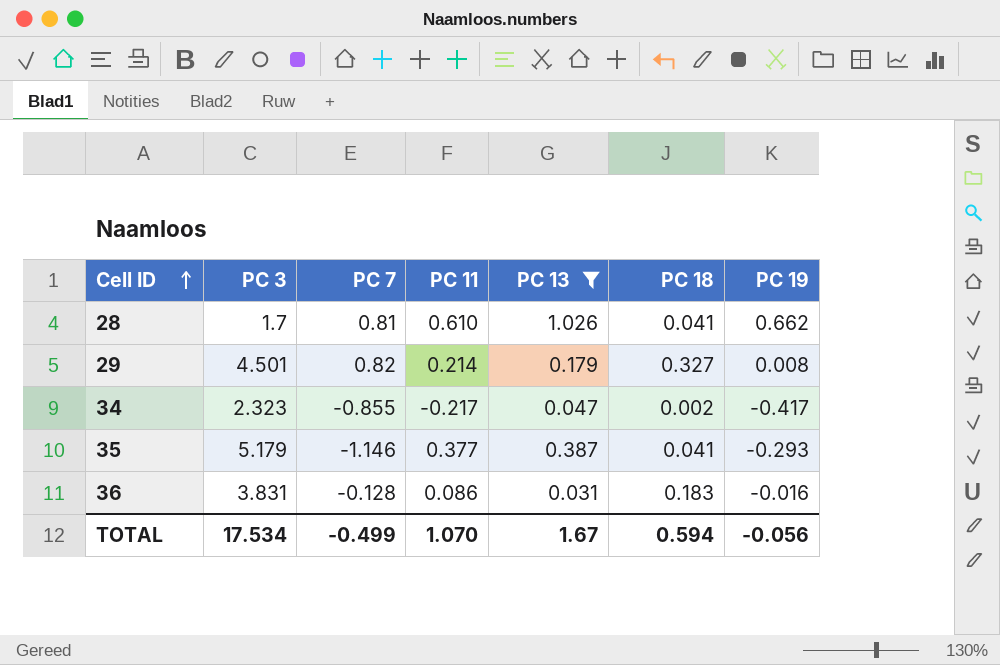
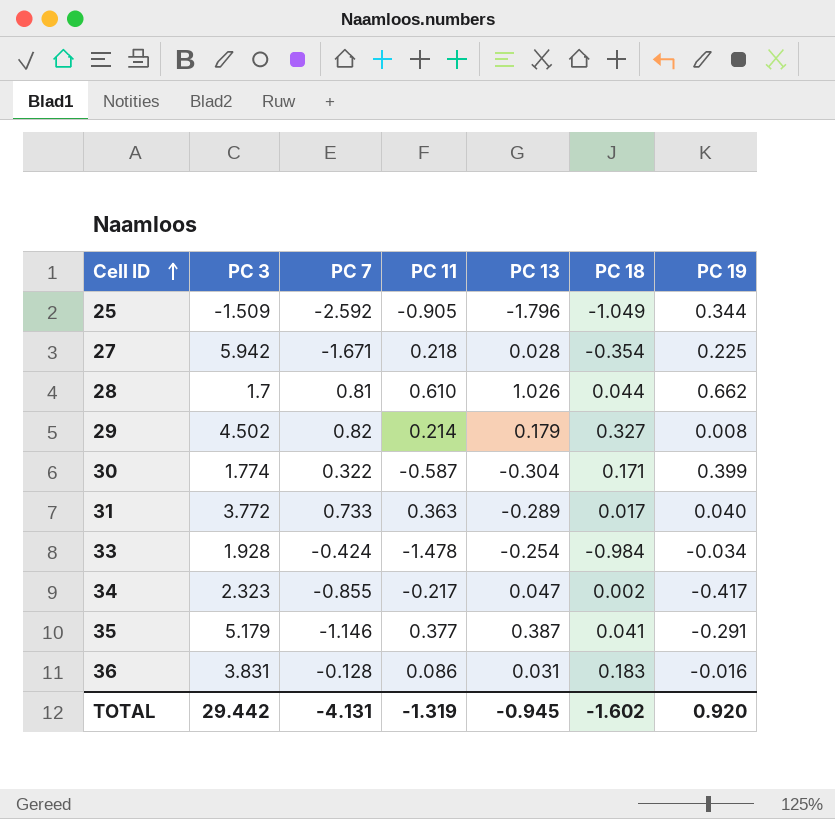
filter: PC 13 >= 0.031 -> none
28 | PC 18: 0.041 -> 0.044
29 | PC 3: 4.501 -> 4.502
35 | PC 19: -0.293 -> -0.291
TOTAL | PC 3: 17.534 -> 29.442
TOTAL | PC 7: -0.499 -> -4.131
TOTAL | PC 11: 1.070 -> -1.319
TOTAL | PC 13: 1.67 -> -0.945
TOTAL | PC 18: 0.594 -> -1.602
TOTAL | PC 19: -0.056 -> 0.920

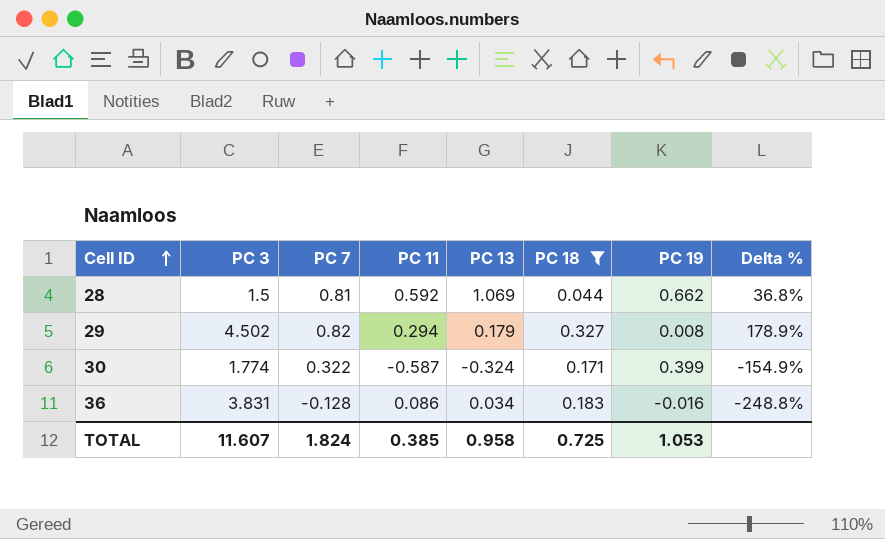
filter: none -> PC 18 >= 0.044
column Delta % | formula: none -> ([PC 7] - [PC 11]) / [PC 11]
28 | PC 3: 1.7 -> 1.5
28 | PC 11: 0.610 -> 0.592
28 | PC 13: 1.026 -> 1.069
29 | PC 11: 0.214 -> 0.294
30 | PC 13: -0.304 -> -0.324
36 | PC 13: 0.031 -> 0.034
TOTAL | PC 3: 29.442 -> 11.607
TOTAL | PC 7: -4.131 -> 1.824
TOTAL | PC 11: -1.319 -> 0.385
TOTAL | PC 13: -0.945 -> 0.958
TOTAL | PC 18: -1.602 -> 0.725
TOTAL | PC 19: 0.920 -> 1.053

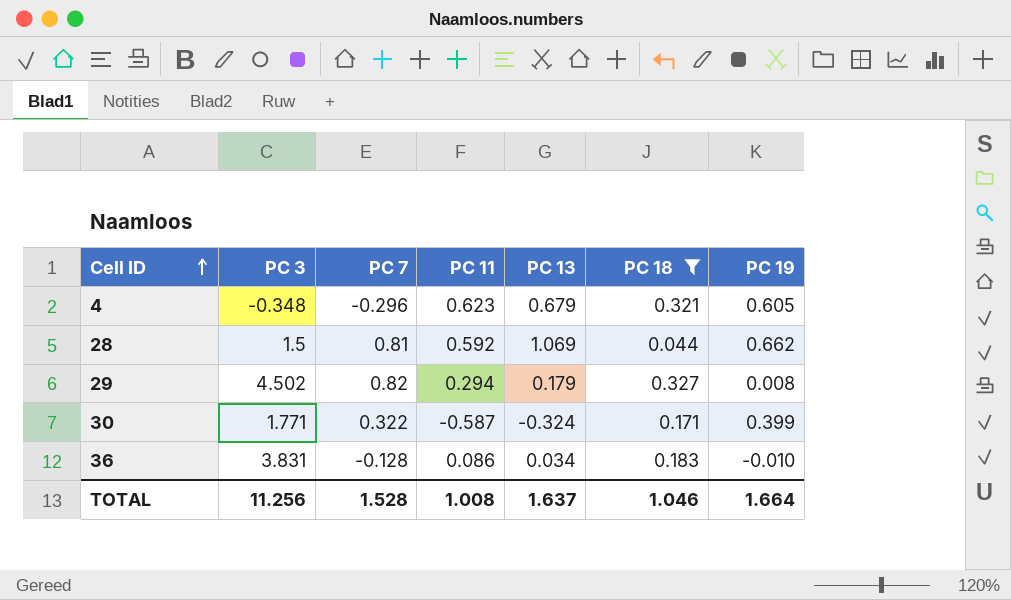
column Delta % | formula: ([PC 7] - [PC 11]) / [PC 11] -> none
row 4: none -> -0.348 | -0.296 | 0.623 | 0.679 | 0.321 | 0.605
30 | PC 3: 1.774 -> 1.771
36 | PC 19: -0.016 -> -0.010
TOTAL | PC 3: 11.607 -> 11.256
TOTAL | PC 7: 1.824 -> 1.528
TOTAL | PC 11: 0.385 -> 1.008
TOTAL | PC 13: 0.958 -> 1.637
TOTAL | PC 18: 0.725 -> 1.046
TOTAL | PC 19: 1.053 -> 1.664

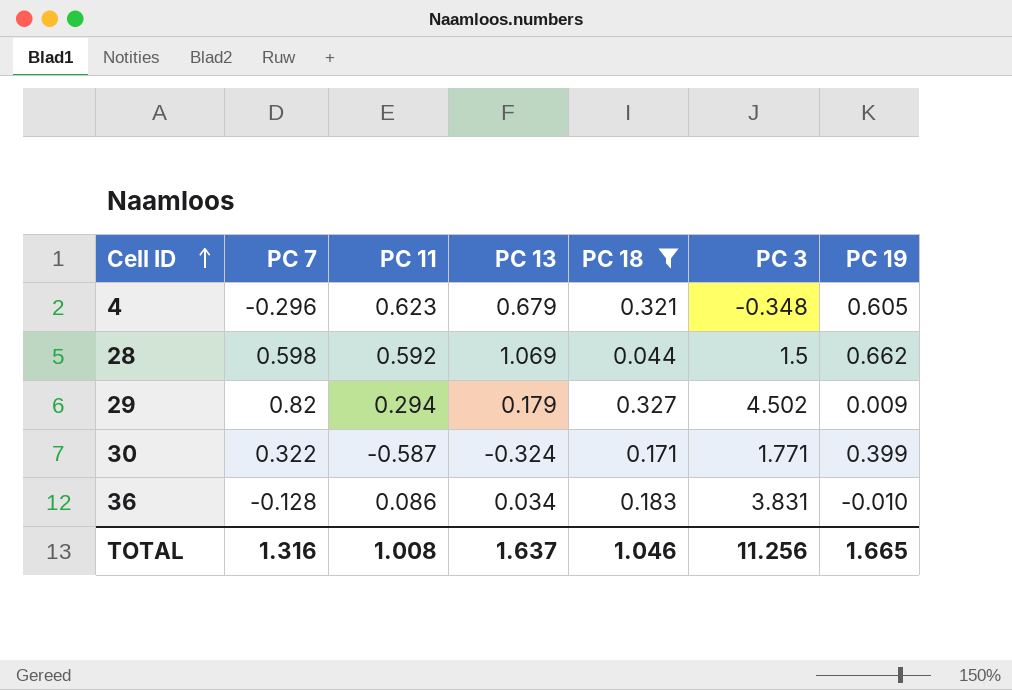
column PC 3 | position: 2 -> 6
28 | PC 7: 0.81 -> 0.598
29 | PC 19: 0.008 -> 0.009
TOTAL | PC 7: 1.528 -> 1.316
TOTAL | PC 19: 1.664 -> 1.665

